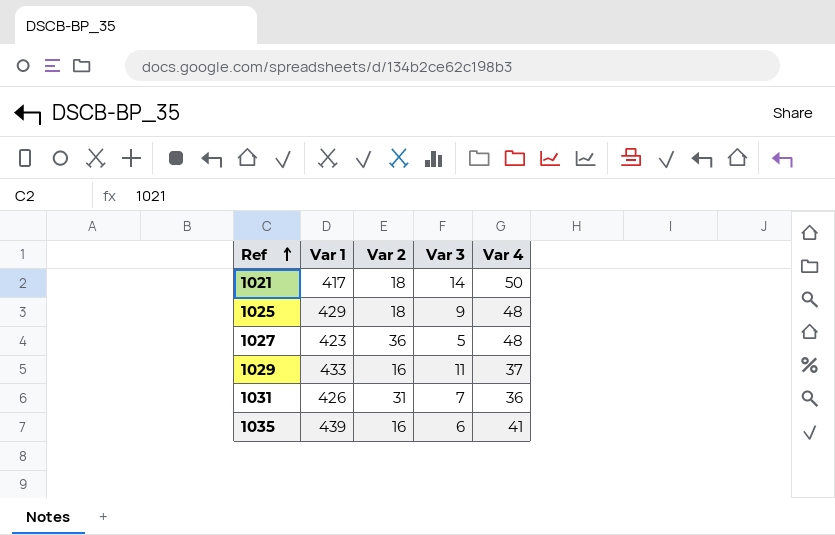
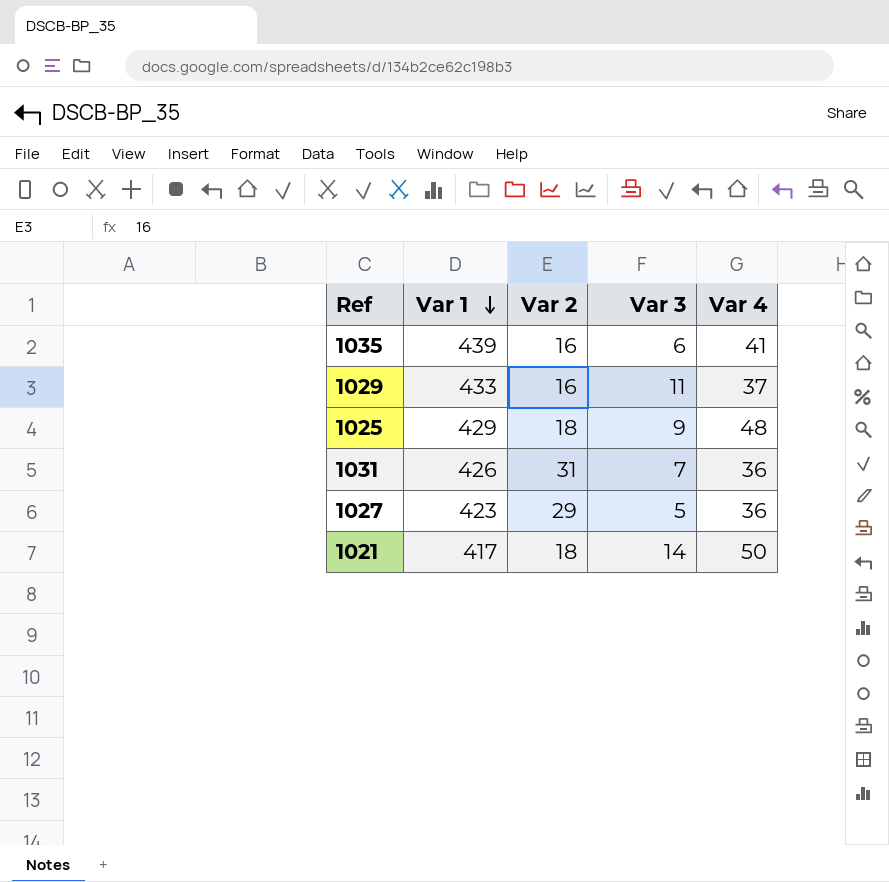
row order: Ref ascending -> Var 1 descending
1027 | Var 2: 36 -> 29
1027 | Var 4: 48 -> 36

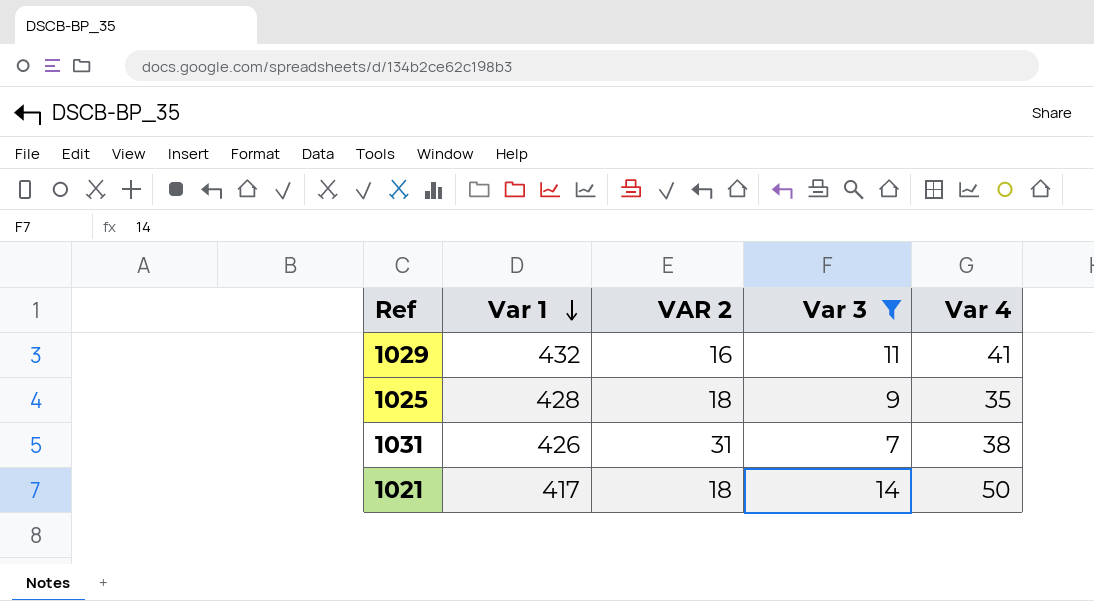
filter: none -> Var 3 >= 7
column name: Var 2 -> VAR 2
1029 | Var 1: 433 -> 432
1029 | Var 4: 37 -> 41
1025 | Var 1: 429 -> 428
1025 | Var 4: 48 -> 35
1031 | Var 4: 36 -> 38

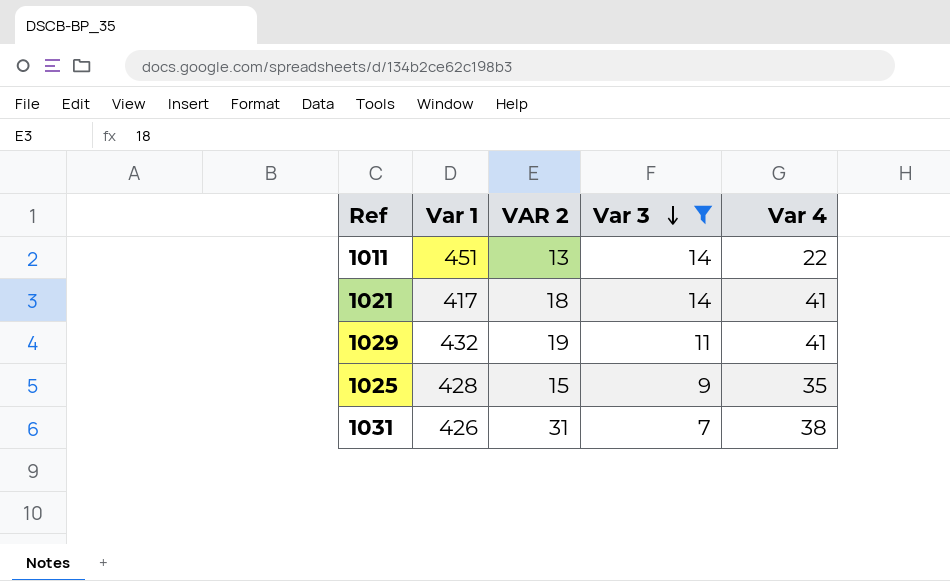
row order: Var 1 descending -> Var 3 descending
row 1011: none -> 451 | 13 | 14 | 22
1021 | Var 4: 50 -> 41
1029 | VAR 2: 16 -> 19
1025 | VAR 2: 18 -> 15

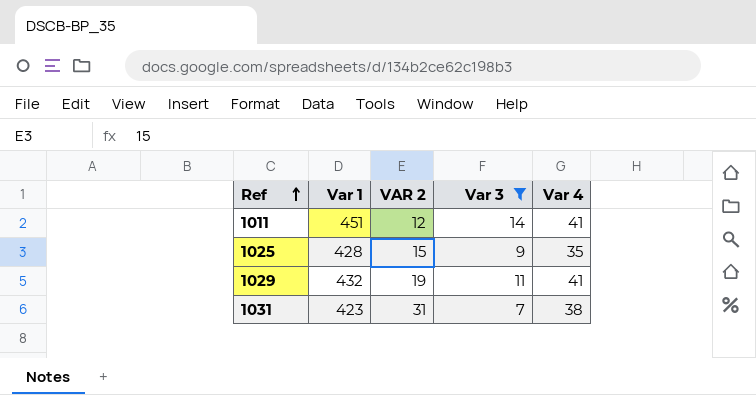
row order: Var 3 descending -> Ref ascending
row 1021: 417 | 18 | 14 | 41 -> none
1011 | VAR 2: 13 -> 12
1011 | Var 4: 22 -> 41
1031 | Var 1: 426 -> 423

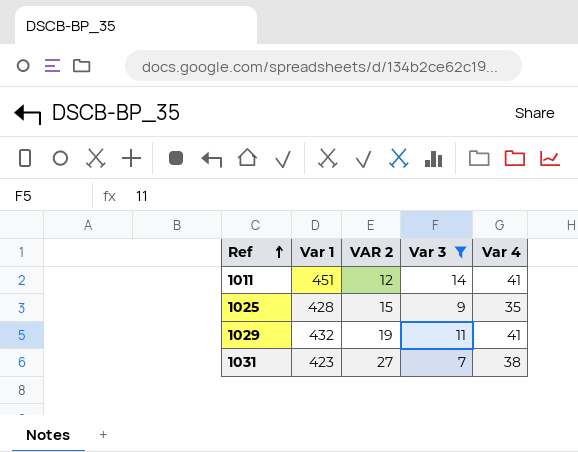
1031 | VAR 2: 31 -> 27

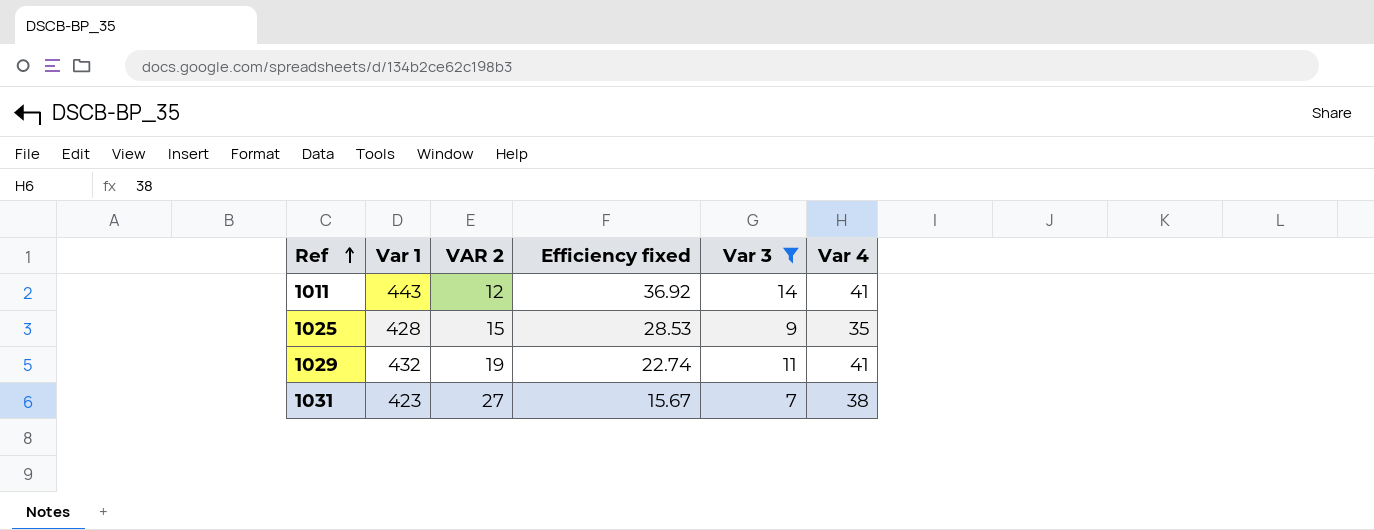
column Efficiency fixed | formula: none -> [Var 1] / [VAR 2]
1011 | Var 1: 451 -> 443

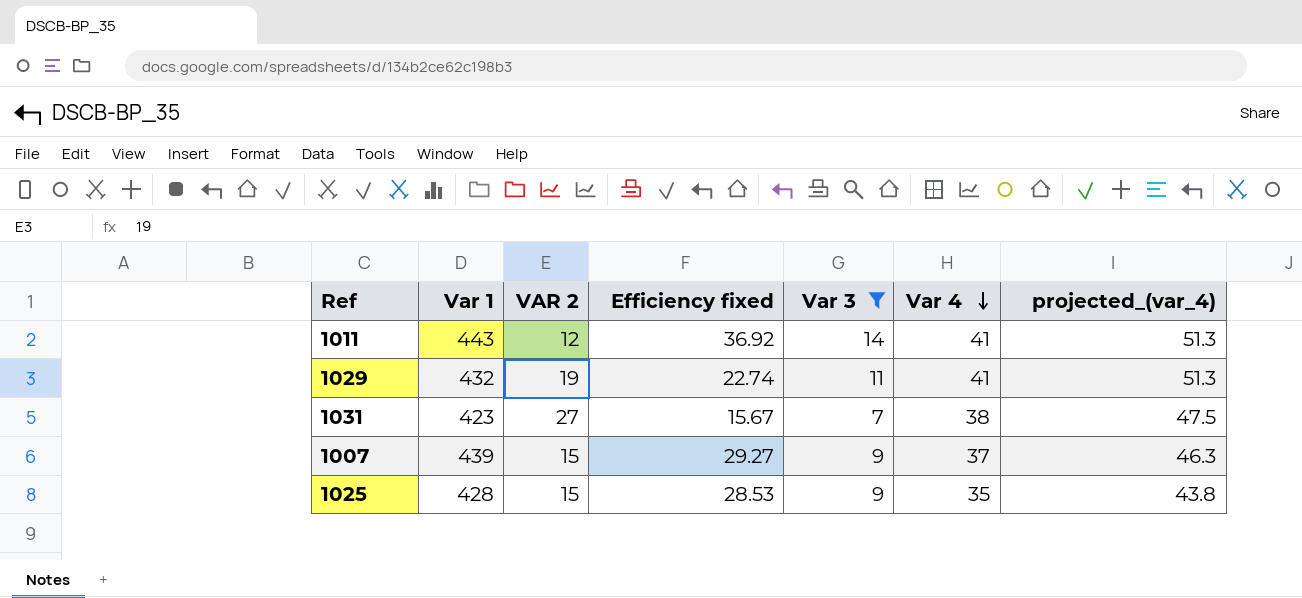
row order: Ref ascending -> Var 4 descending
column projected_(var_4) | formula: none -> [Var 4] * 1.25
row 1007: none -> 439 | 15 | 29.27 | 9 | 37 | 46.3

